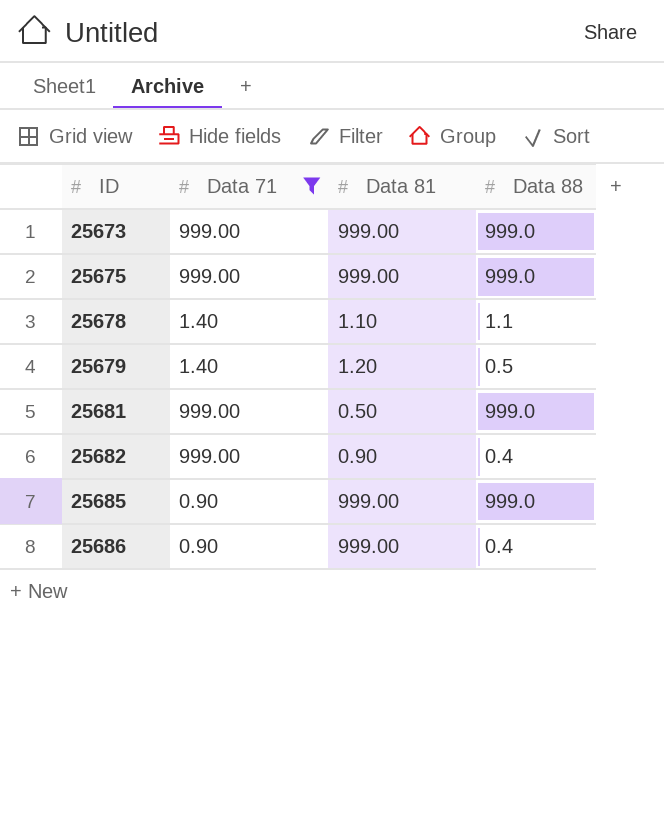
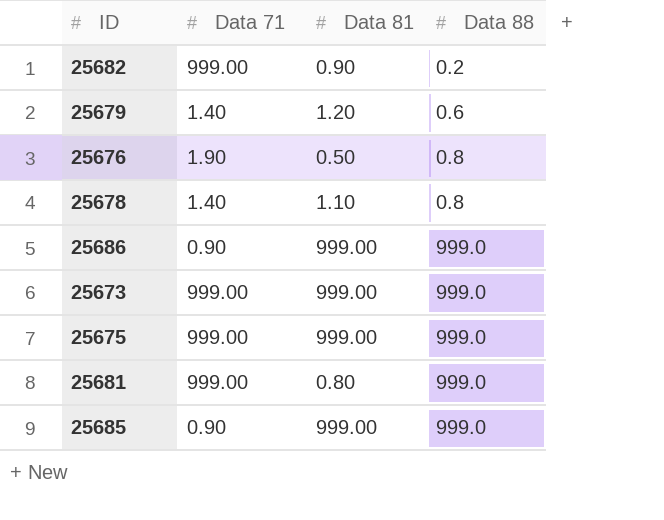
filter: Data 71 != 1.90 -> none
row order: ID ascending -> Data 88 ascending
25682 | Data 88: 0.4 -> 0.2
25679 | Data 88: 0.5 -> 0.6
25678 | Data 88: 1.1 -> 0.8
25686 | Data 88: 0.4 -> 999.0
25681 | Data 81: 0.50 -> 0.80

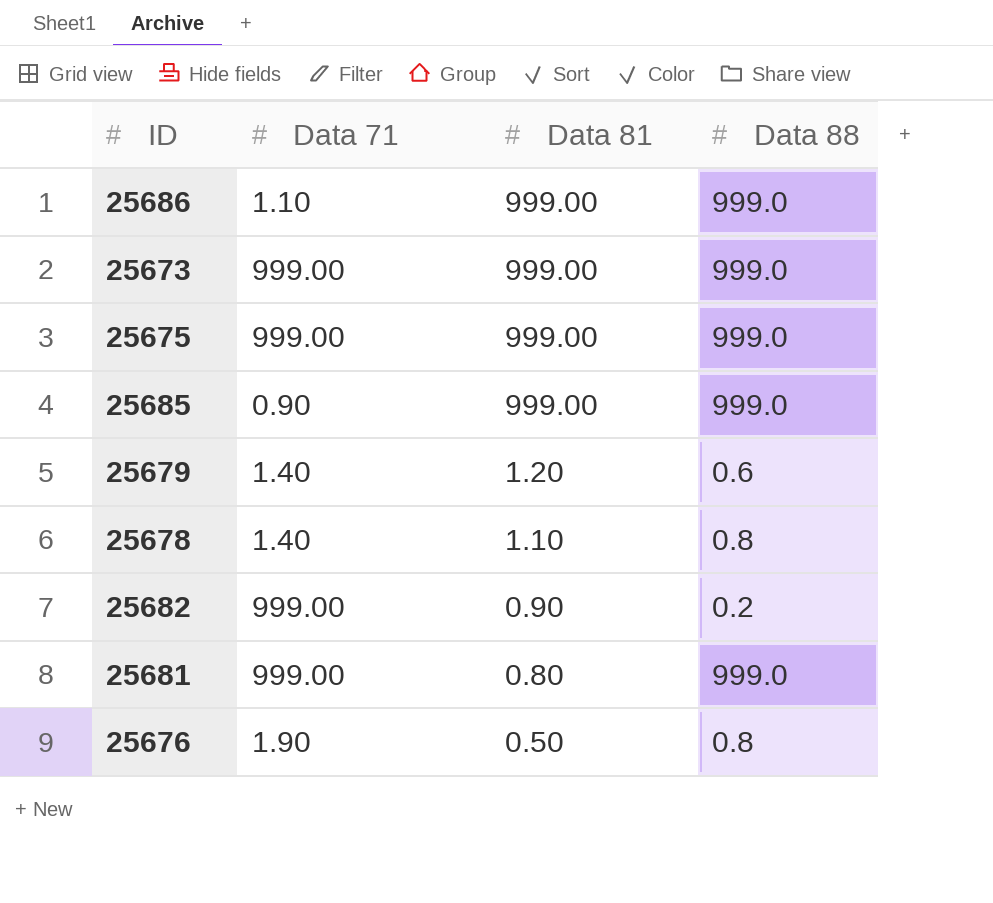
row order: Data 88 ascending -> Data 81 descending
25686 | Data 71: 0.90 -> 1.10

